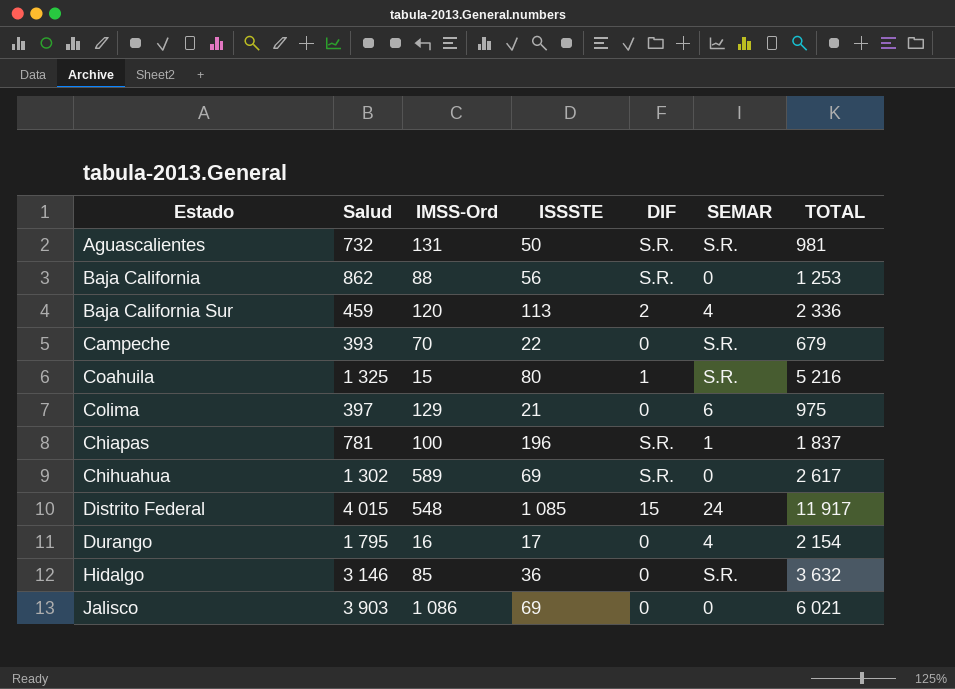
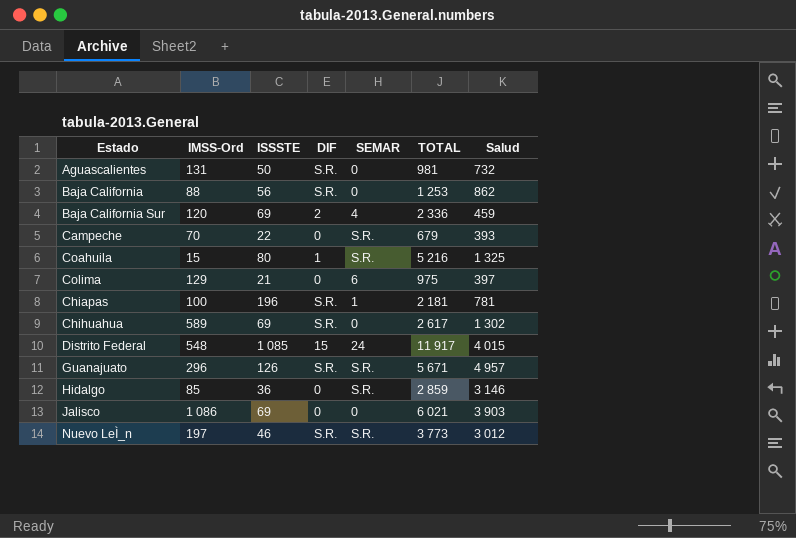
column Salud | position: 2 -> 7
row Durango: 1 795 | 16 | 17 | 0 | 4 | 2 154 -> none
Aguascalientes | SEMAR: S.R. -> 0
Baja California Sur | ISSSTE: 113 -> 69
Chiapas | TOTAL: 1 837 -> 2 181
row Guanajuato: none -> 296 | 126 | S.R. | S.R. | 5 671 | 4 957
Hidalgo | TOTAL: 3 632 -> 2 859
row Nuevo LeÌ_n: none -> 197 | 46 | S.R. | S.R. | 3 773 | 3 012

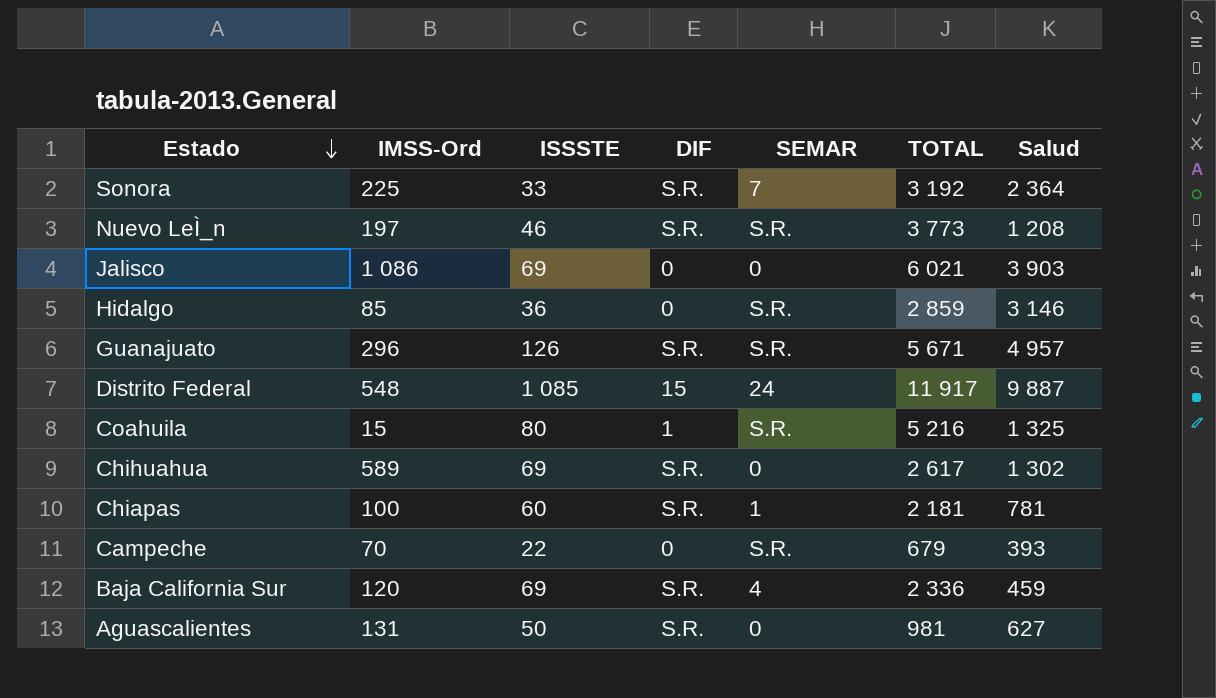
row order: none -> Estado descending
row Baja California: 88 | 56 | S.R. | 0 | 1 253 | 862 -> none
row Colima: 129 | 21 | 0 | 6 | 975 | 397 -> none
row Sonora: none -> 225 | 33 | S.R. | 7 | 3 192 | 2 364
Nuevo LeÌ_n | Salud: 3 012 -> 1 208
Distrito Federal | Salud: 4 015 -> 9 887
Chiapas | ISSSTE: 196 -> 60
Baja California Sur | DIF: 2 -> S.R.
Aguascalientes | Salud: 732 -> 627

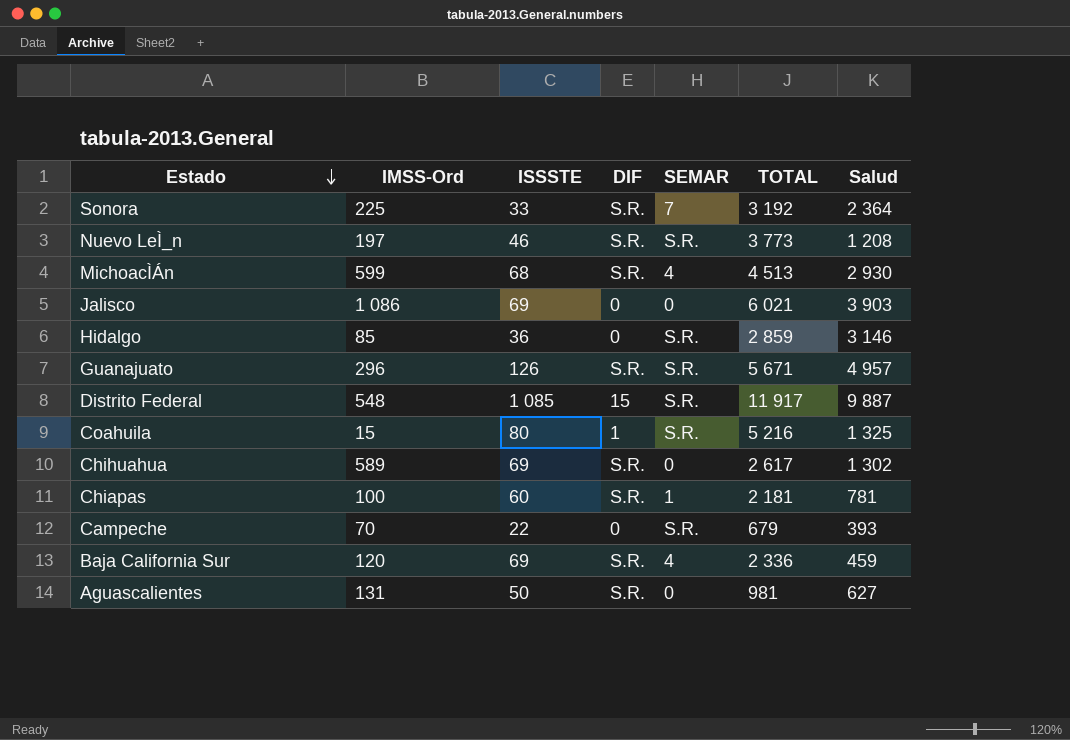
row MichoacÌÁn: none -> 599 | 68 | S.R. | 4 | 4 513 | 2 930
Distrito Federal | SEMAR: 24 -> S.R.

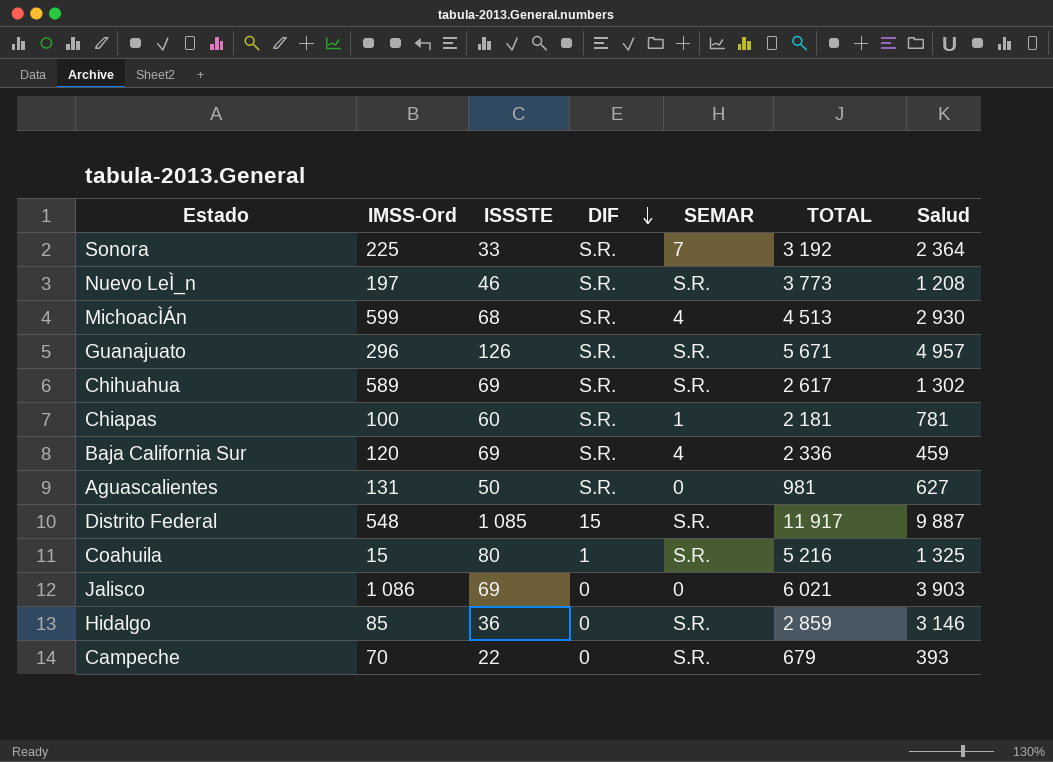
row order: Estado descending -> DIF descending
Chihuahua | SEMAR: 0 -> S.R.

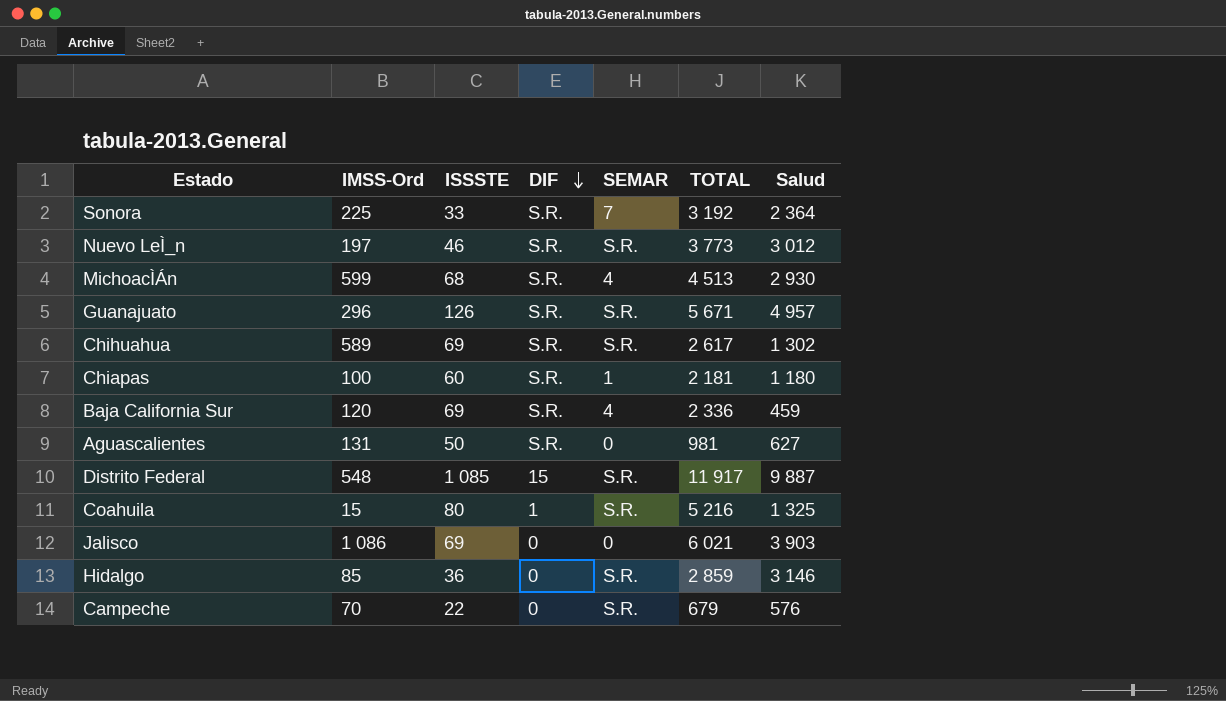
Nuevo LeÌ_n | Salud: 1 208 -> 3 012
Chiapas | Salud: 781 -> 1 180
Campeche | Salud: 393 -> 576

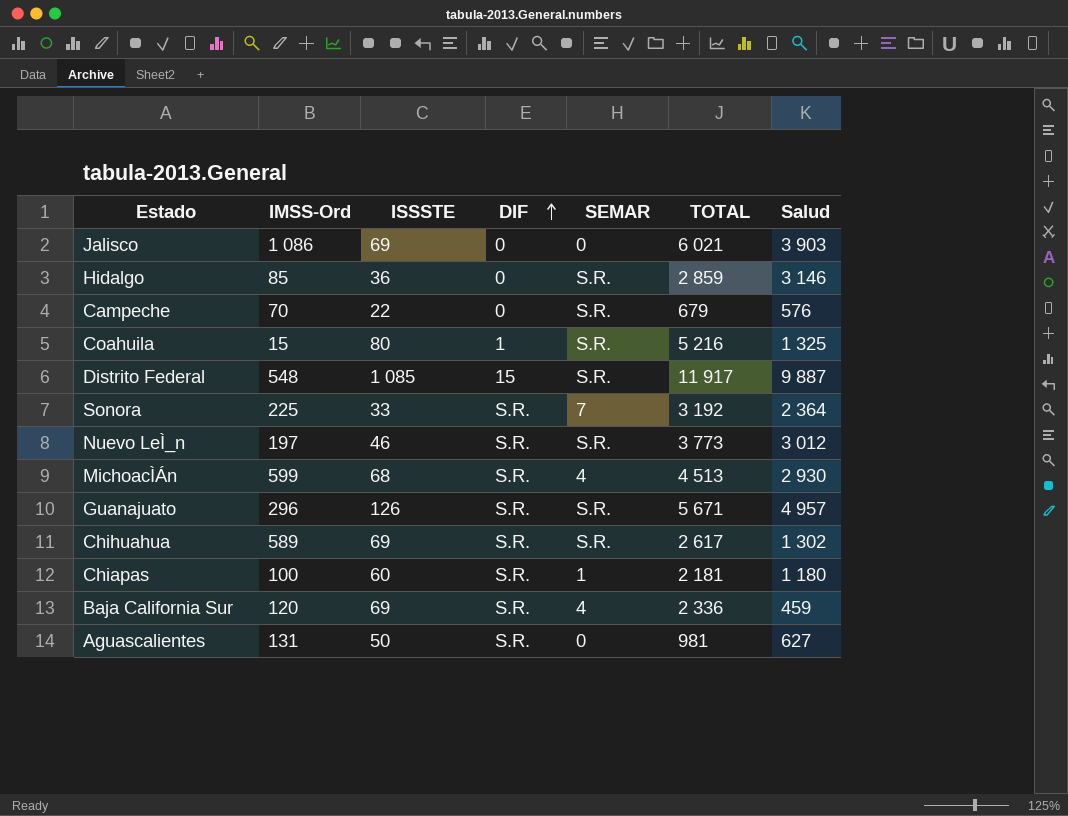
row order: DIF descending -> DIF ascending

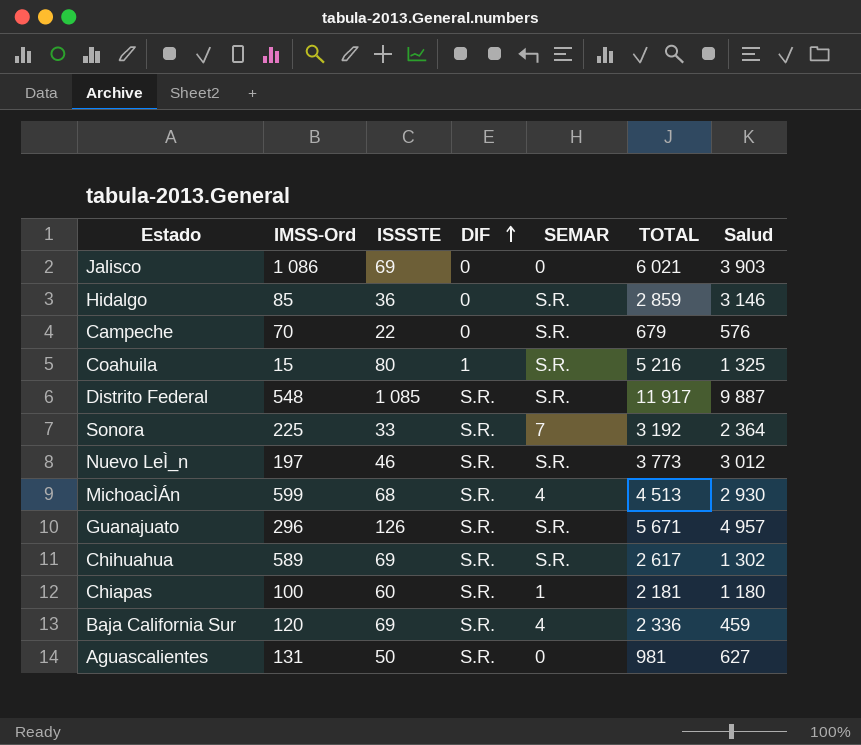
Distrito Federal | DIF: 15 -> S.R.

